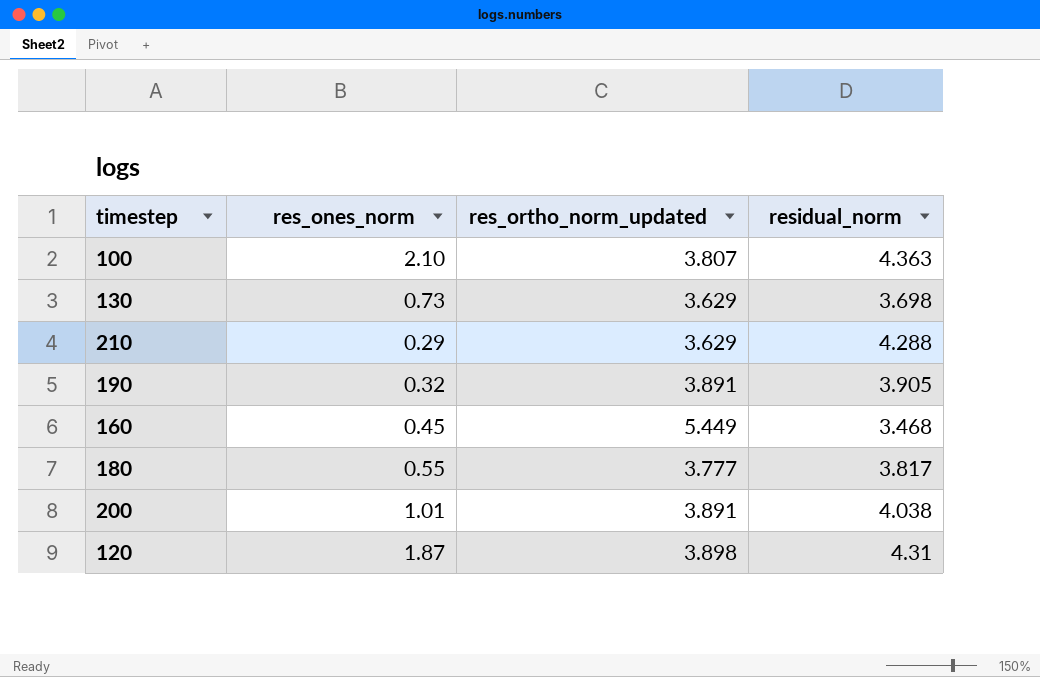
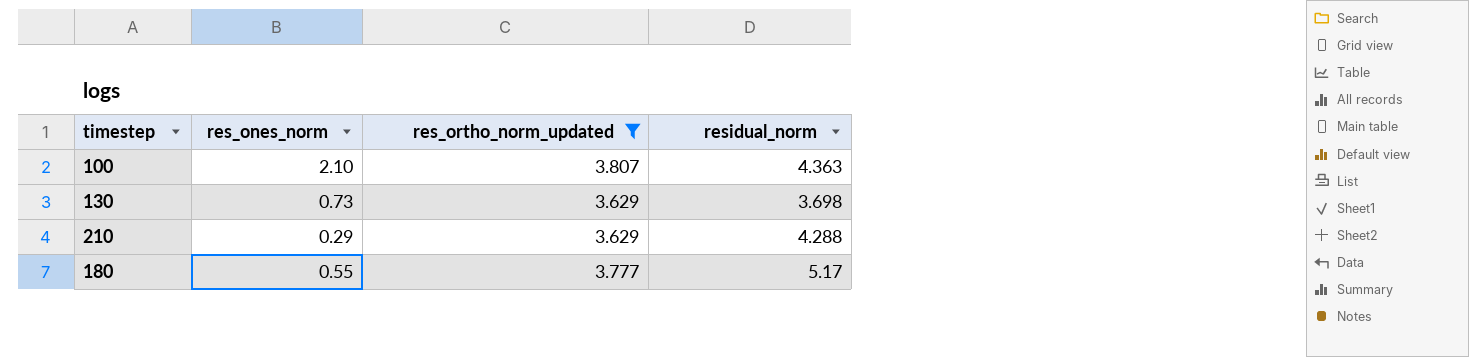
filter: none -> res_ortho_norm_updated <= 3.807
180 | residual_norm: 3.817 -> 5.17

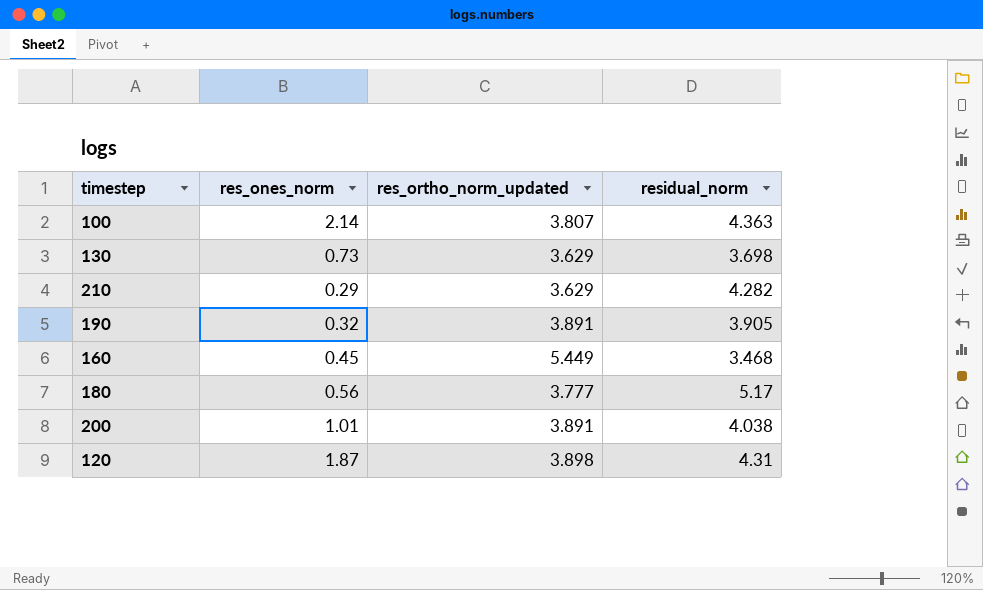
filter: res_ortho_norm_updated <= 3.807 -> none
100 | res_ones_norm: 2.10 -> 2.14
210 | residual_norm: 4.288 -> 4.282
180 | res_ones_norm: 0.55 -> 0.56

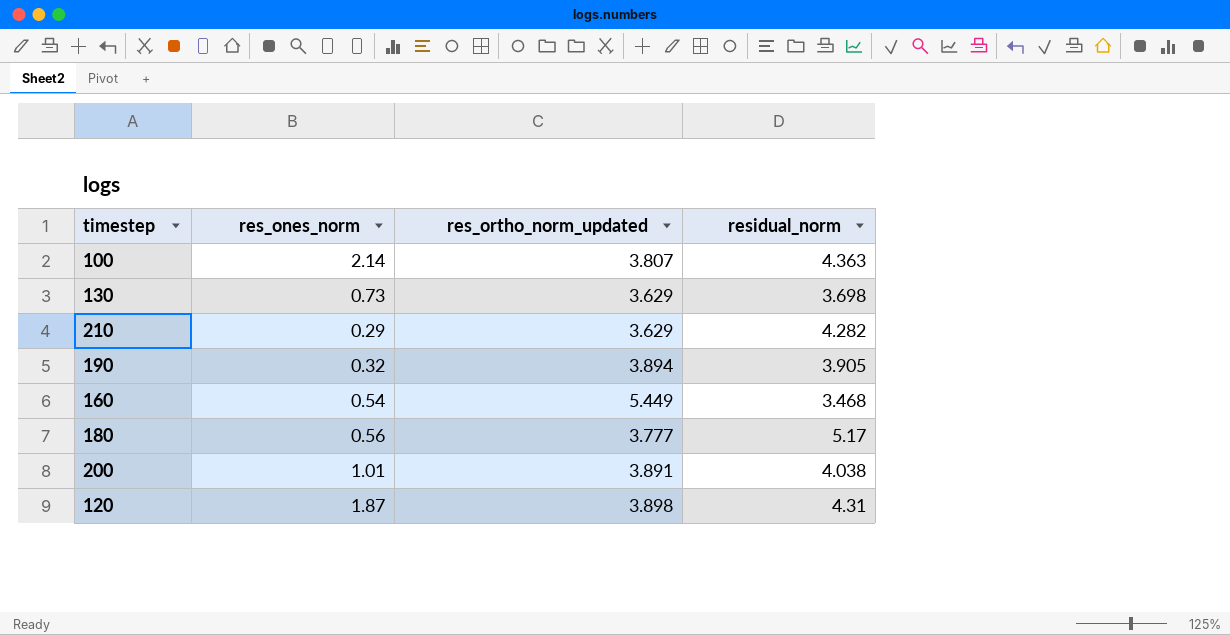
190 | res_ortho_norm_updated: 3.891 -> 3.894
160 | res_ones_norm: 0.45 -> 0.54

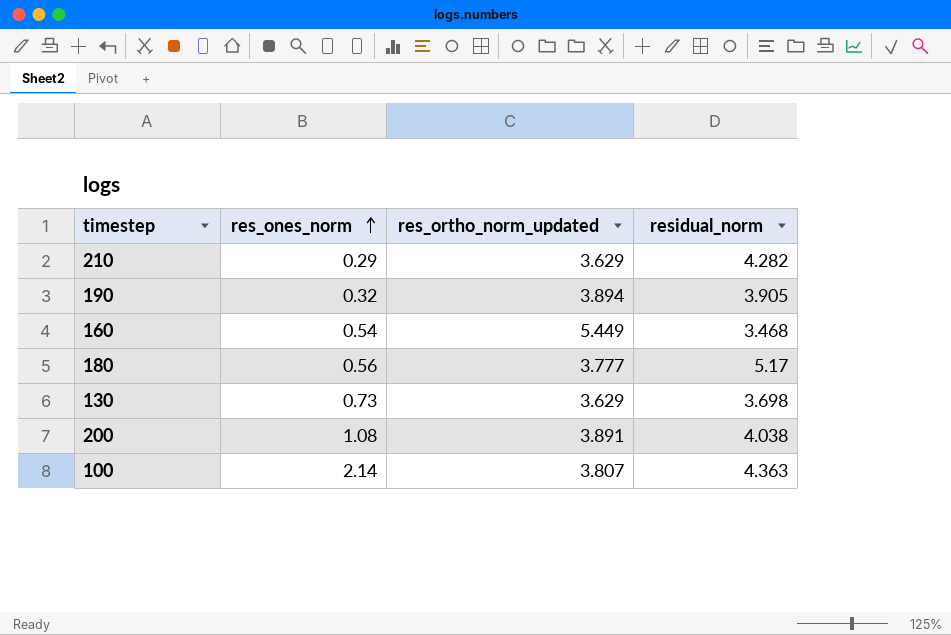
row order: none -> res_ones_norm ascending
row 120: 1.87 | 3.898 | 4.31 -> none
200 | res_ones_norm: 1.01 -> 1.08

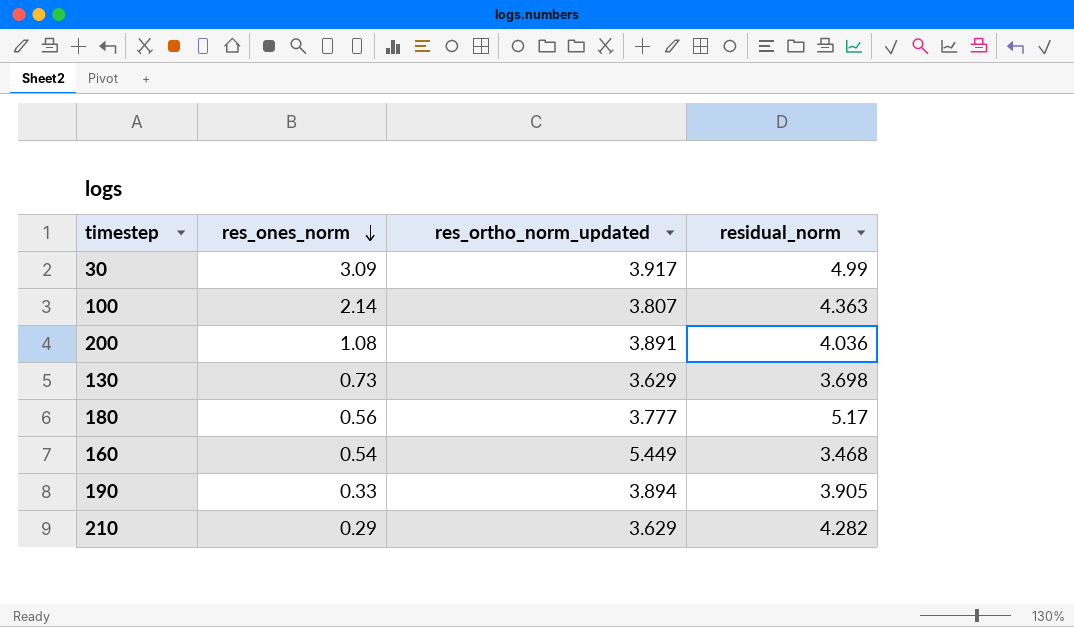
row order: res_ones_norm ascending -> res_ones_norm descending
row 30: none -> 3.09 | 3.917 | 4.99
200 | residual_norm: 4.038 -> 4.036
190 | res_ones_norm: 0.32 -> 0.33

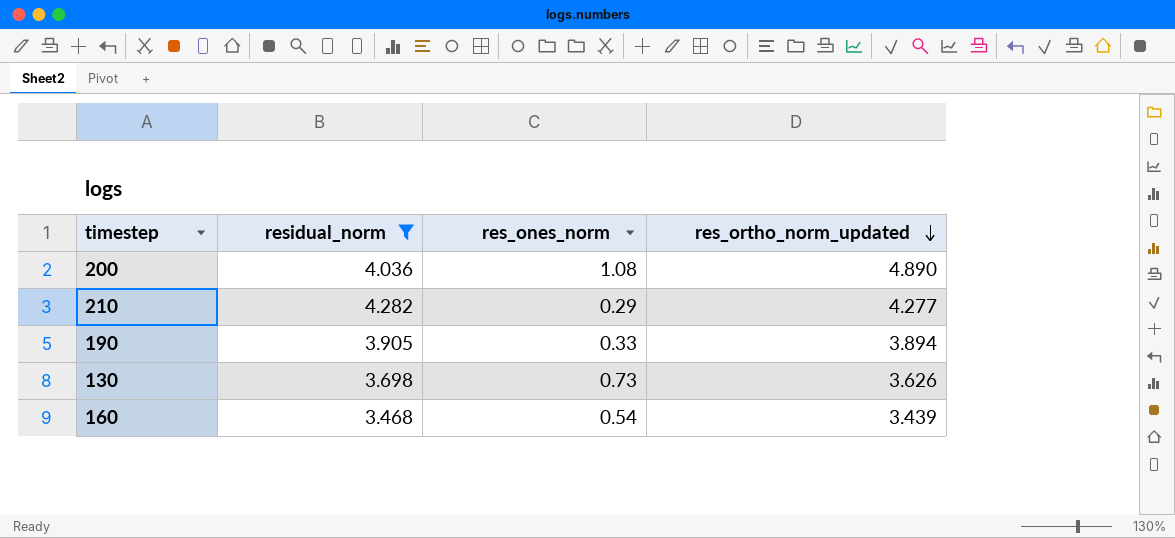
filter: none -> residual_norm <= 4.282
row order: res_ones_norm descending -> res_ortho_norm_updated descending
column residual_norm | position: 4 -> 2
200 | res_ortho_norm_updated: 3.891 -> 4.890
210 | res_ortho_norm_updated: 3.629 -> 4.277
130 | res_ortho_norm_updated: 3.629 -> 3.626
160 | res_ortho_norm_updated: 5.449 -> 3.439

